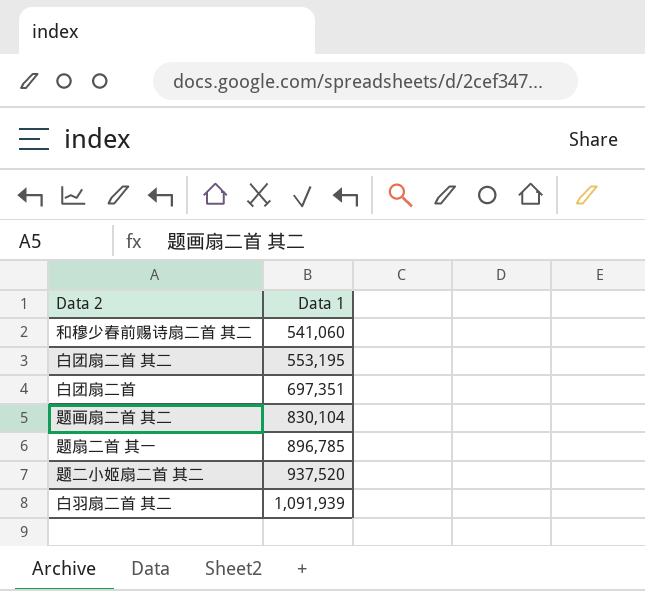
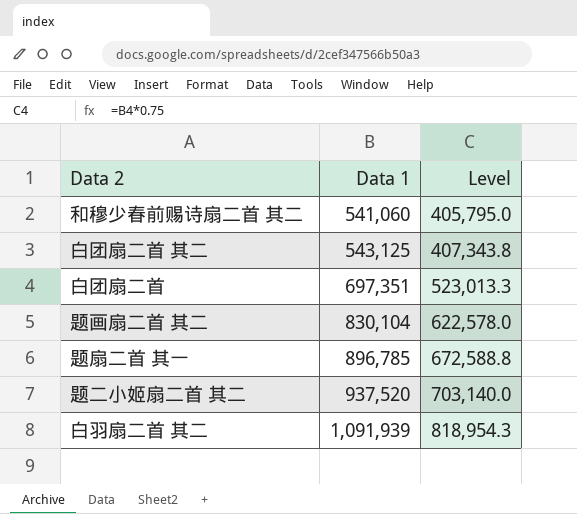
column Level | formula: none -> [Data 1] * 0.75
白团扇二首 其二 | Data 1: 553,195 -> 543,125

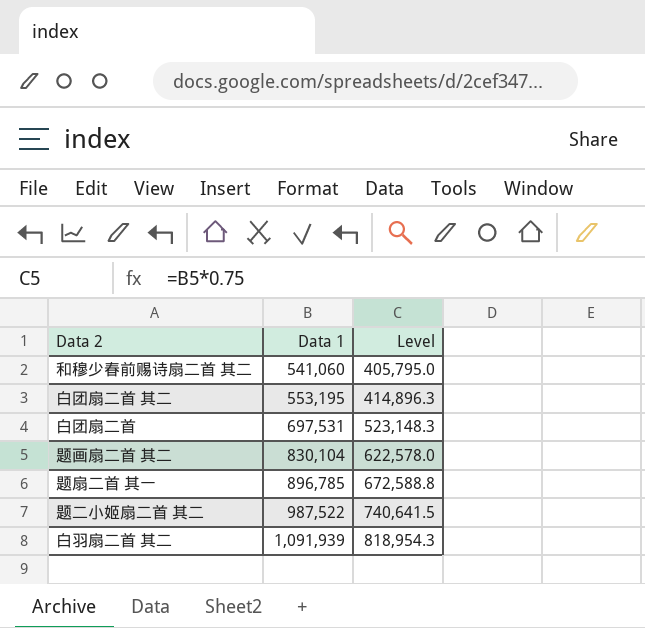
白团扇二首 其二 | Data 1: 543,125 -> 553,195
白团扇二首 其二 | Level: 407,343.8 -> 414,896.3
白团扇二首 | Data 1: 697,351 -> 697,531
白团扇二首 | Level: 523,013.3 -> 523,148.3
题二小姬扇二首 其二 | Data 1: 937,520 -> 987,522
题二小姬扇二首 其二 | Level: 703,140.0 -> 740,641.5

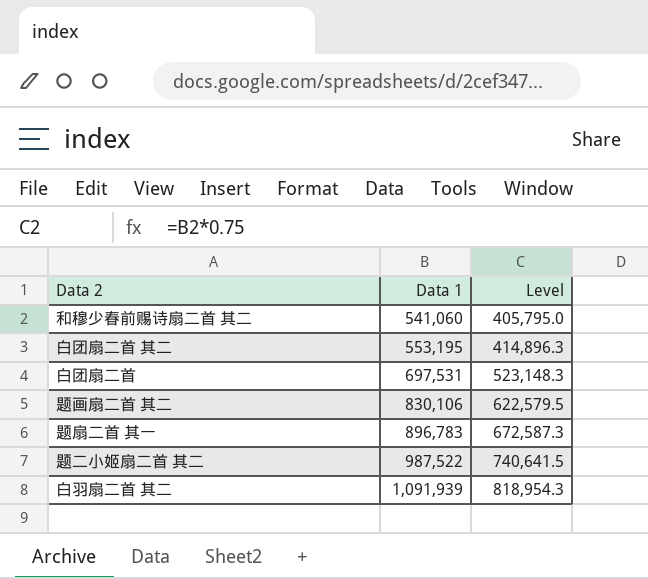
题画扇二首 其二 | Data 1: 830,104 -> 830,106
题画扇二首 其二 | Level: 622,578.0 -> 622,579.5
题扇二首 其一 | Data 1: 896,785 -> 896,783
题扇二首 其一 | Level: 672,588.8 -> 672,587.3

